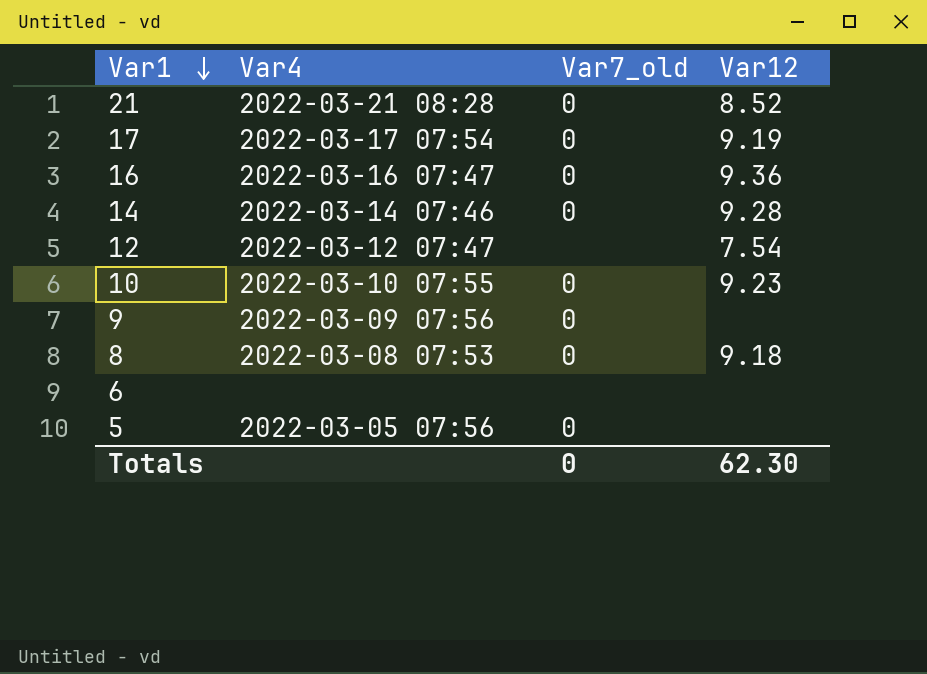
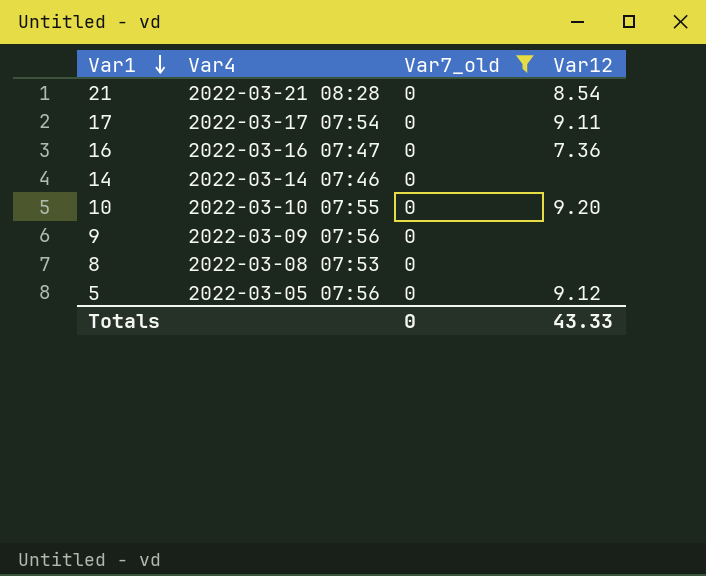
filter: none -> Var7_old = 0
21 | Var12: 8.52 -> 8.54
17 | Var12: 9.19 -> 9.11
16 | Var12: 9.36 -> 7.36
14 | Var12: 9.28 -> none
10 | Var12: 9.23 -> 9.20
8 | Var12: 9.18 -> none
5 | Var12: none -> 9.12
Totals | Var12: 62.30 -> 43.33

